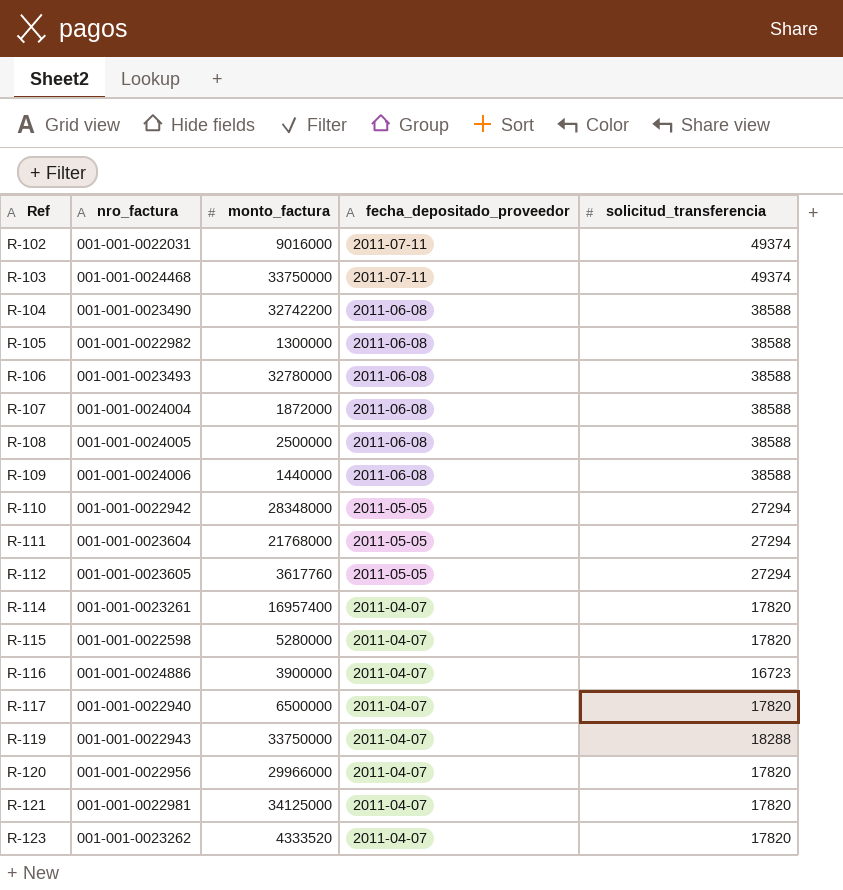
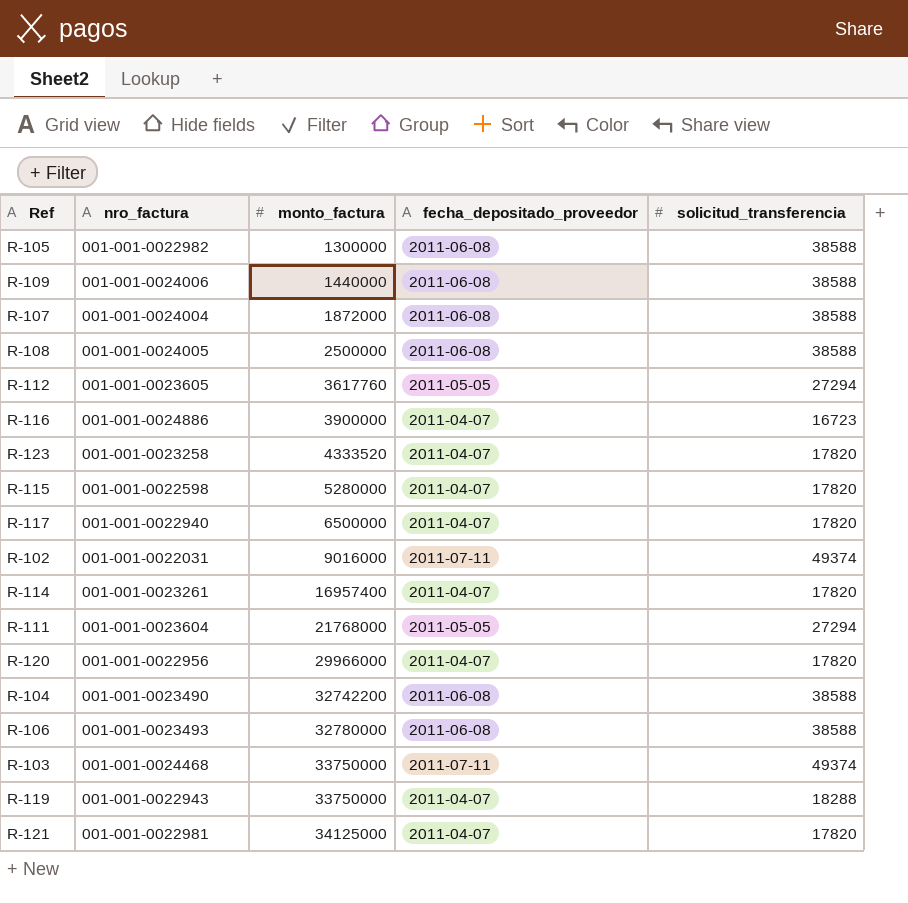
row order: Ref ascending -> monto_factura ascending
row R-110: 001-001-0022942 | 28348000 | 2011-05-05 | 27294 -> none
R-123 | nro_factura: 001-001-0023262 -> 001-001-0023258

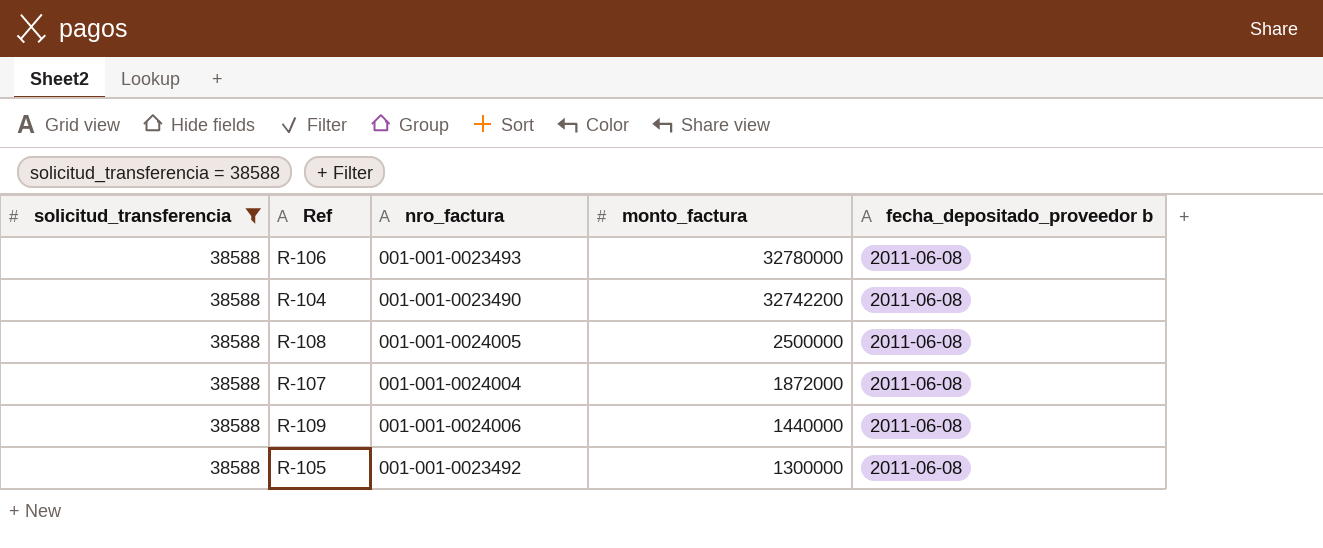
filter: none -> solicitud_transferencia = 38588
row order: monto_factura ascending -> monto_factura descending
column solicitud_transferencia | position: 5 -> 1
column name: fecha_depositado_proveedor -> fecha_depositado_proveedor b
R-105 | nro_factura: 001-001-0022982 -> 001-001-0023492

